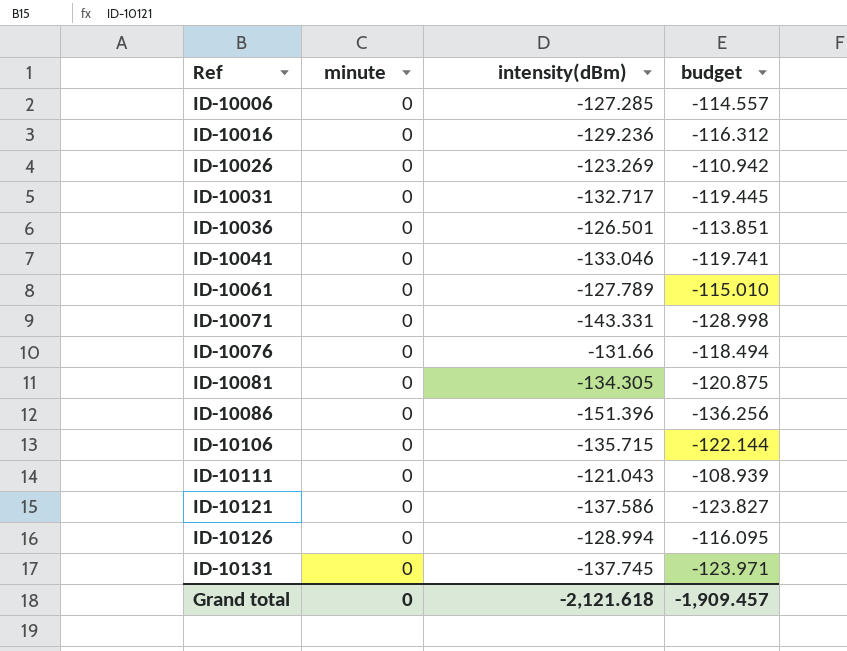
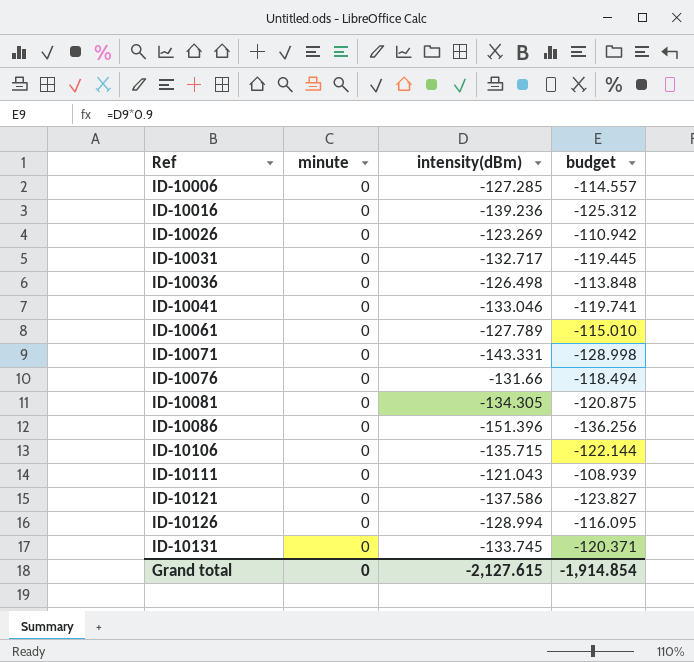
ID-10016 | intensity(dBm): -129.236 -> -139.236
ID-10016 | budget: -116.312 -> -125.312
ID-10036 | intensity(dBm): -126.501 -> -126.498
ID-10036 | budget: -113.851 -> -113.848
ID-10131 | intensity(dBm): -137.745 -> -133.745
ID-10131 | budget: -123.971 -> -120.371
Grand total | intensity(dBm): -2,121.618 -> -2,127.615
Grand total | budget: -1,909.457 -> -1,914.854

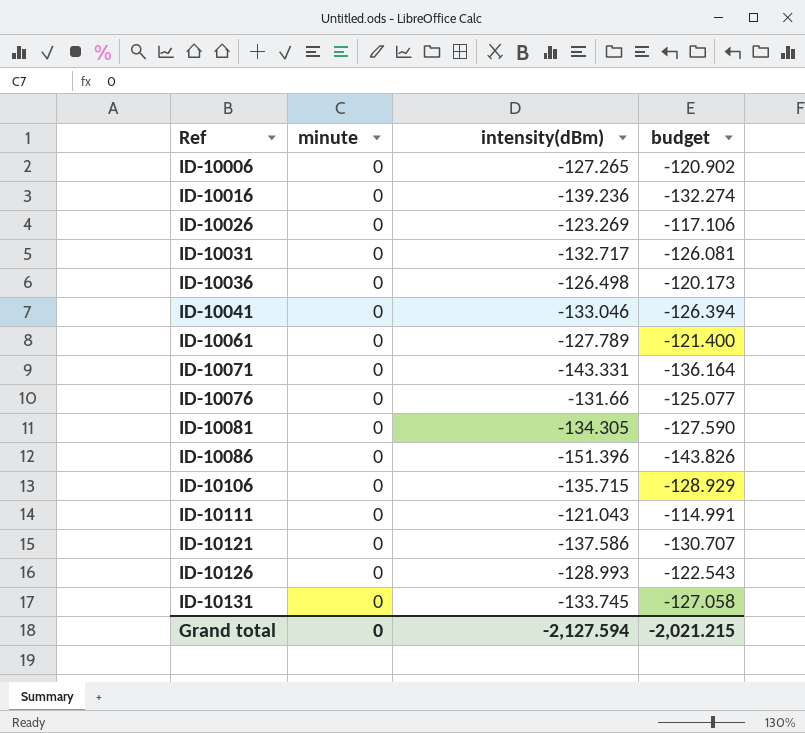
column budget | formula: [intensity(dBm)] * 0.9 -> [intensity(dBm)] * 0.95
ID-10006 | intensity(dBm): -127.285 -> -127.265
ID-10126 | intensity(dBm): -128.994 -> -128.993
Grand total | intensity(dBm): -2,127.615 -> -2,127.594
Grand total | budget: -1,914.854 -> -2,021.215

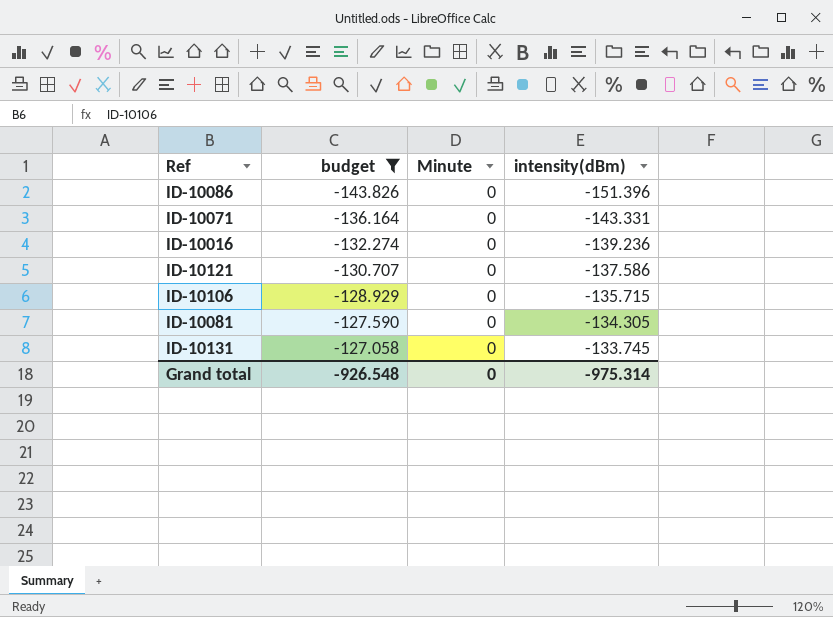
filter: none -> budget <= -127.058
row order: Ref ascending -> budget ascending
column budget | position: 4 -> 2
column name: minute -> Minute
Grand total | budget: -2,021.215 -> -926.548
Grand total | intensity(dBm): -2,127.594 -> -975.314

